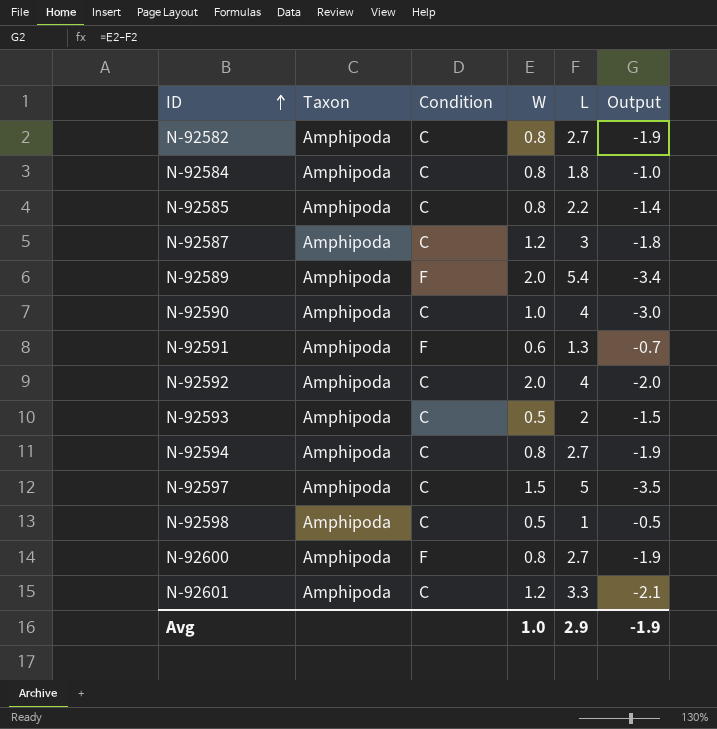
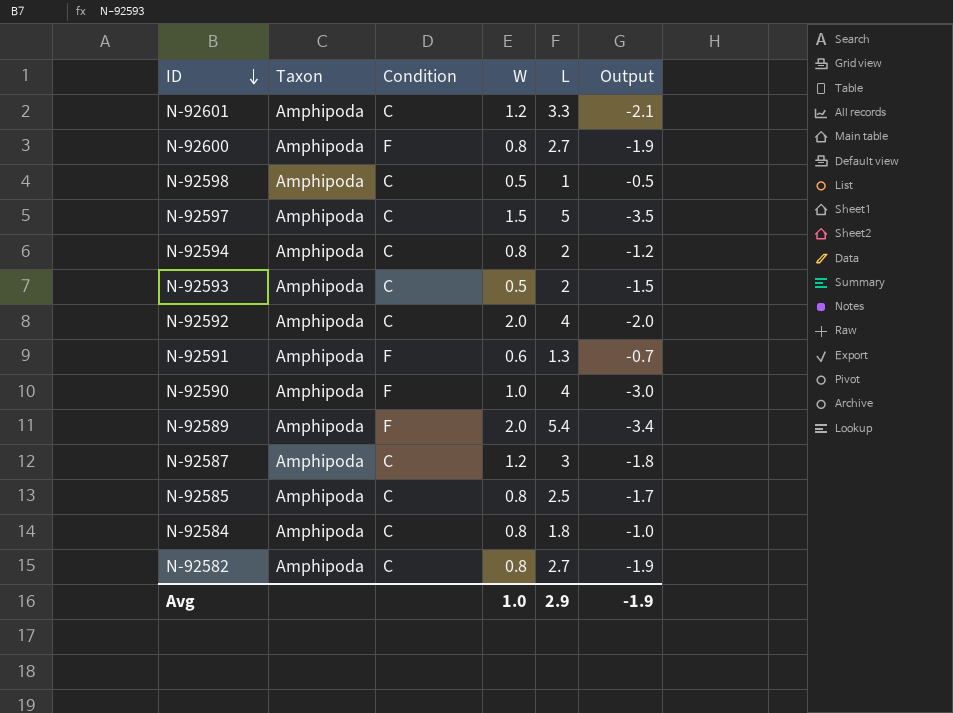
row order: ID ascending -> ID descending
N-92594 | L: 2.7 -> 2
N-92594 | Output: -1.9 -> -1.2
N-92590 | Condition: C -> F
N-92585 | L: 2.2 -> 2.5
N-92585 | Output: -1.4 -> -1.7

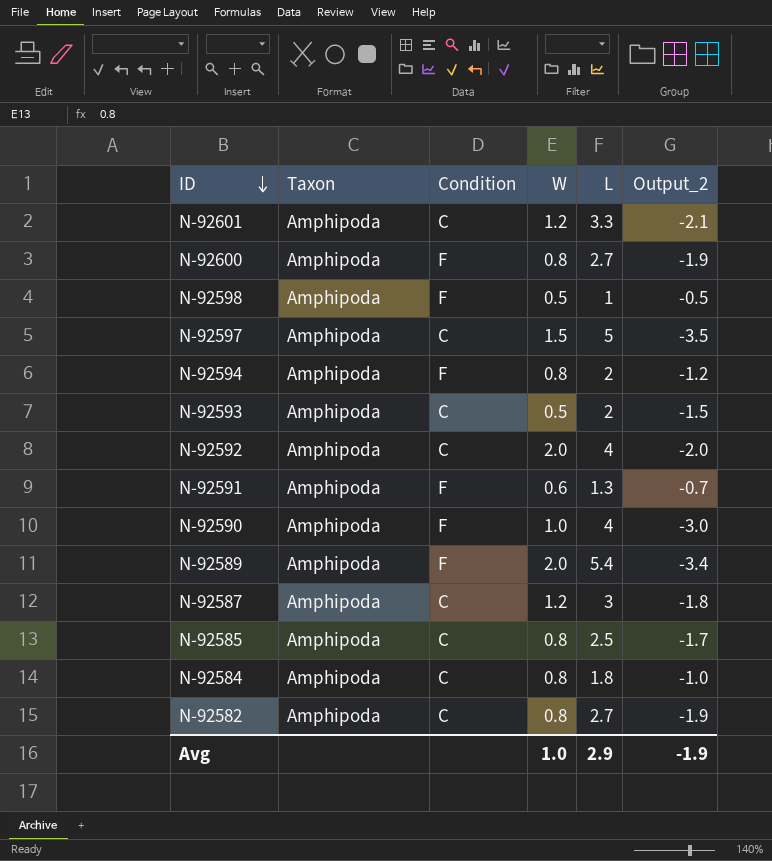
column name: Output -> Output_2
N-92598 | Condition: C -> F
N-92594 | Condition: C -> F

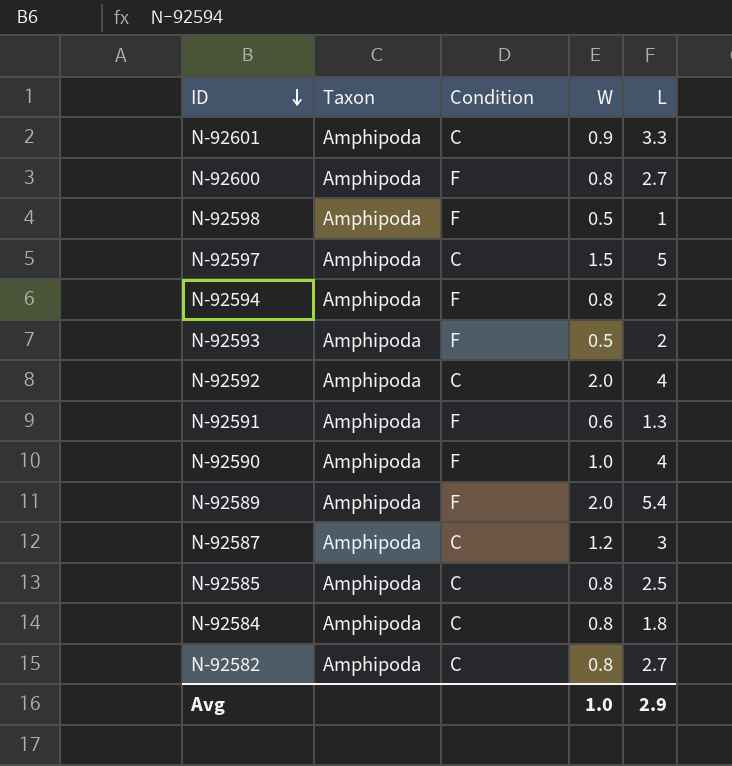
column Output_2 | formula: [W] - [L] -> none
N-92601 | W: 1.2 -> 0.9
N-92593 | Condition: C -> F

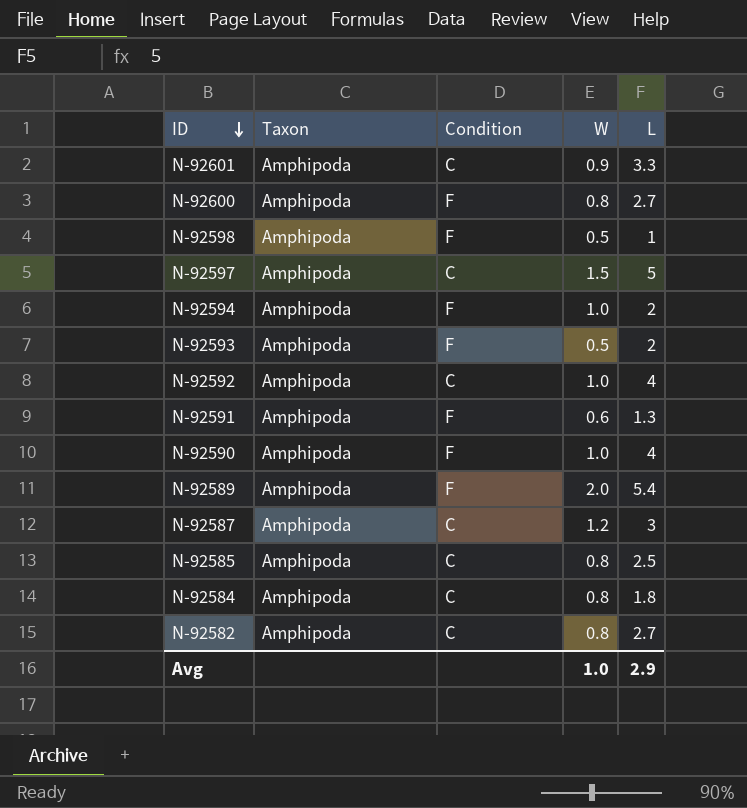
N-92594 | W: 0.8 -> 1.0
N-92592 | W: 2.0 -> 1.0

